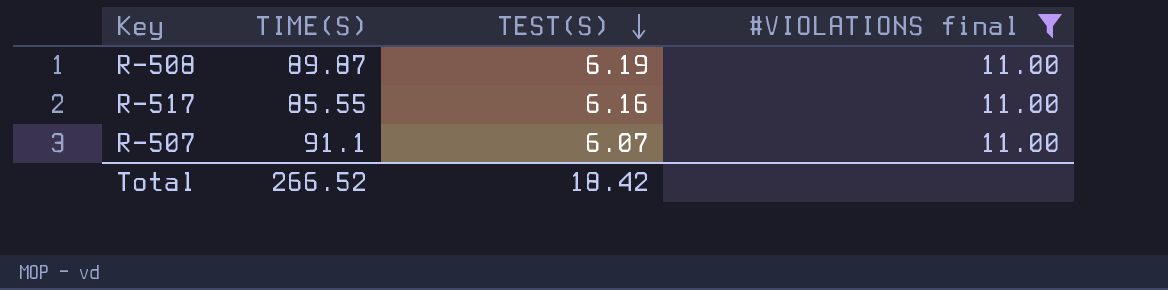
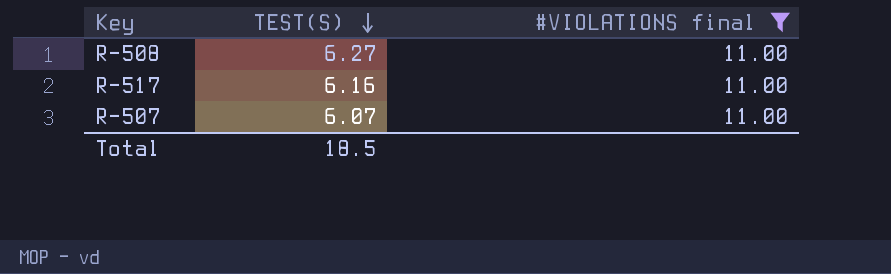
column TIME(S) | position: 2 -> none
R-508 | TEST(S): 6.19 -> 6.27
Total | TEST(S): 18.42 -> 18.5

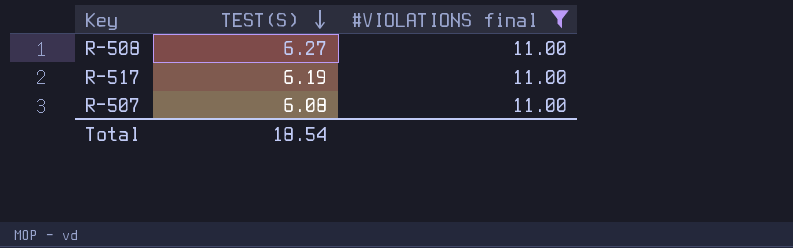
R-517 | TEST(S): 6.16 -> 6.19
R-507 | TEST(S): 6.07 -> 6.08
Total | TEST(S): 18.5 -> 18.54

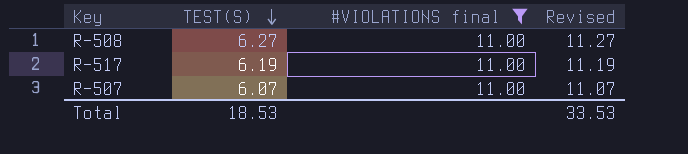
column Revised | formula: none -> [TEST(S)] + 5
R-507 | TEST(S): 6.08 -> 6.07
Total | TEST(S): 18.54 -> 18.53

